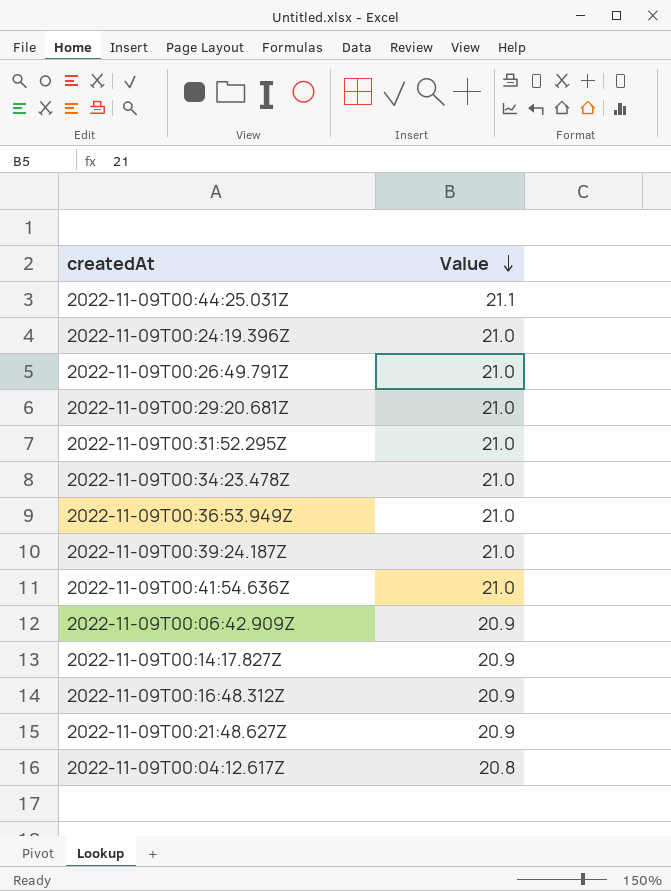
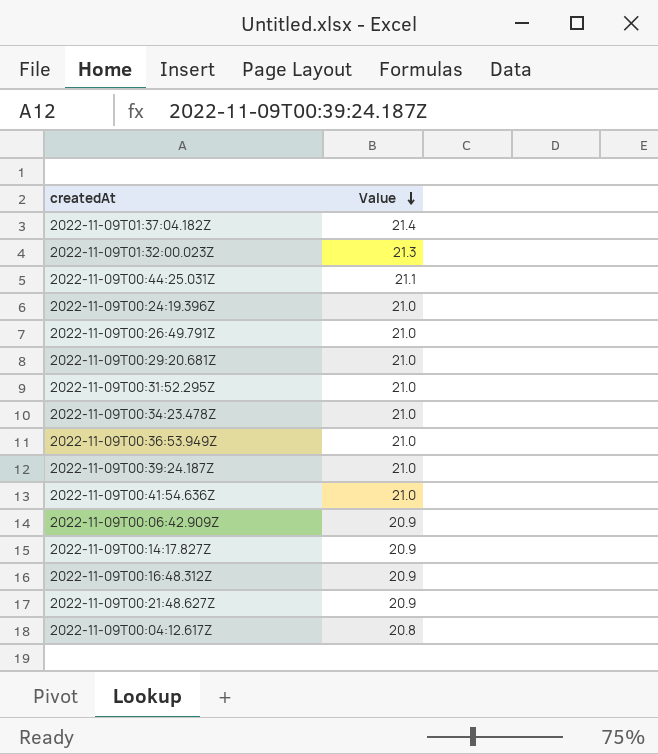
row 2022-11-09T01:37:04.182Z: none -> 21.4
row 2022-11-09T01:32:00.023Z: none -> 21.3

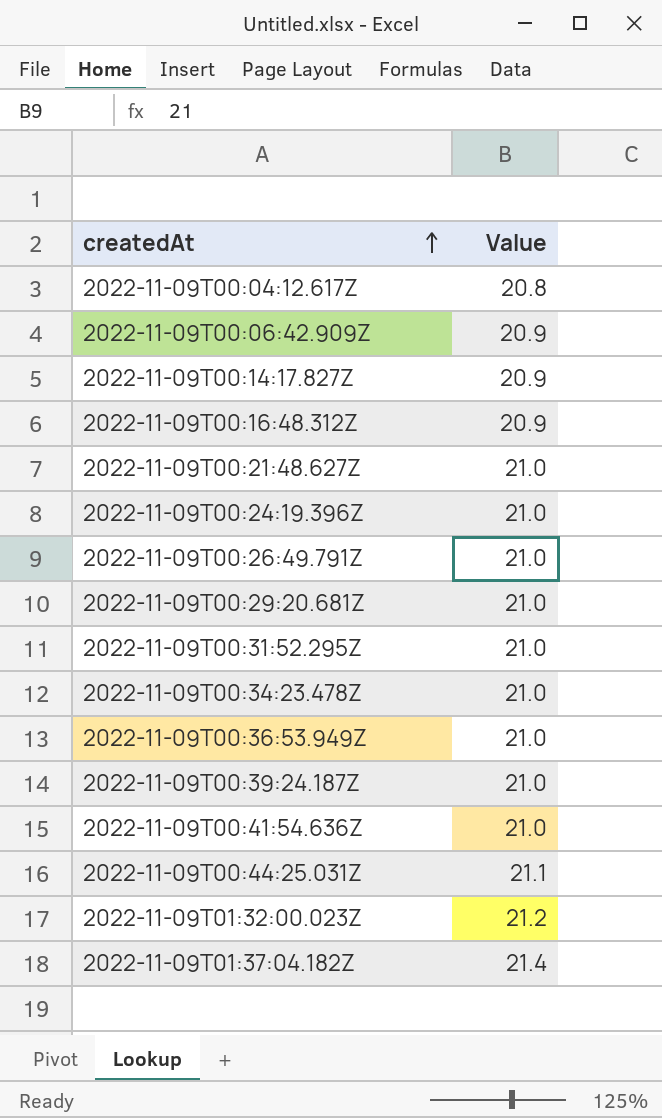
row order: Value descending -> createdAt ascending
2022-11-09T00:21:48.627Z | Value: 20.9 -> 21.0
2022-11-09T01:32:00.023Z | Value: 21.3 -> 21.2

